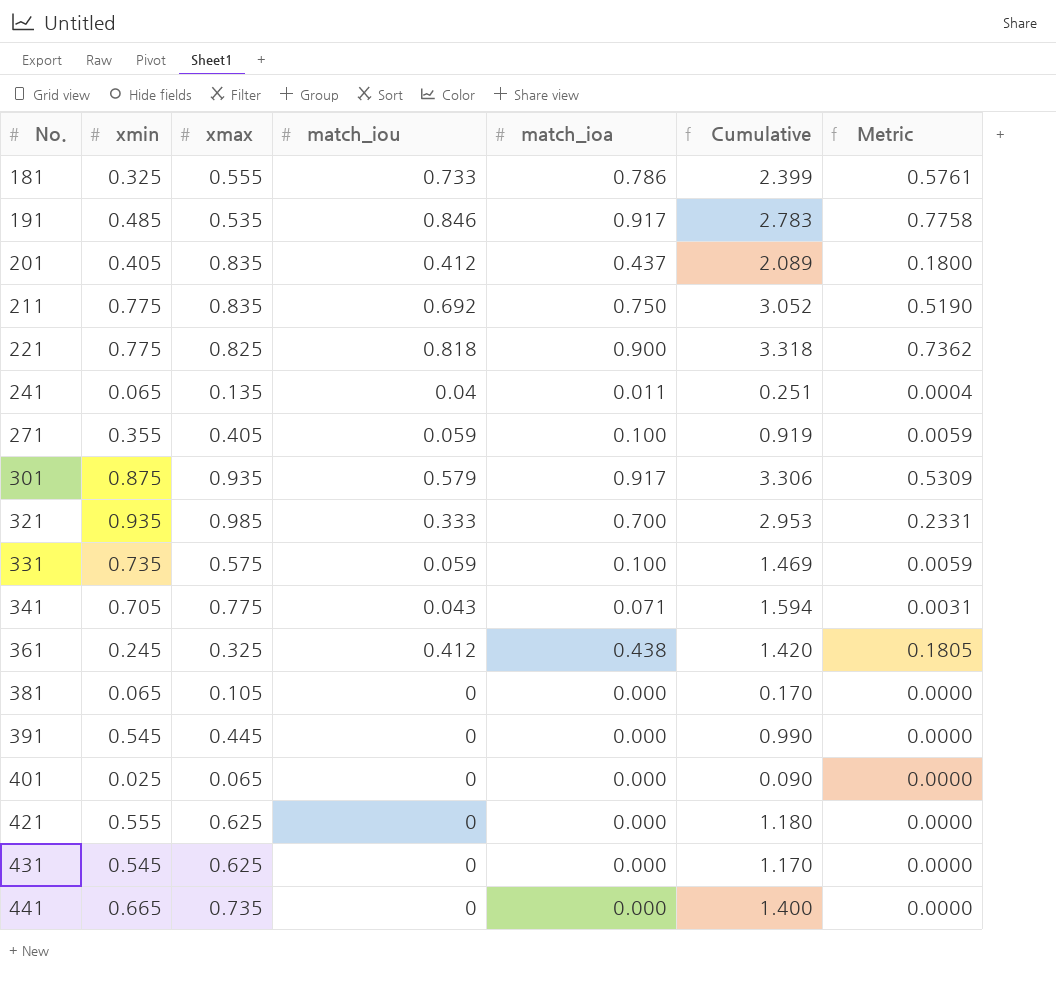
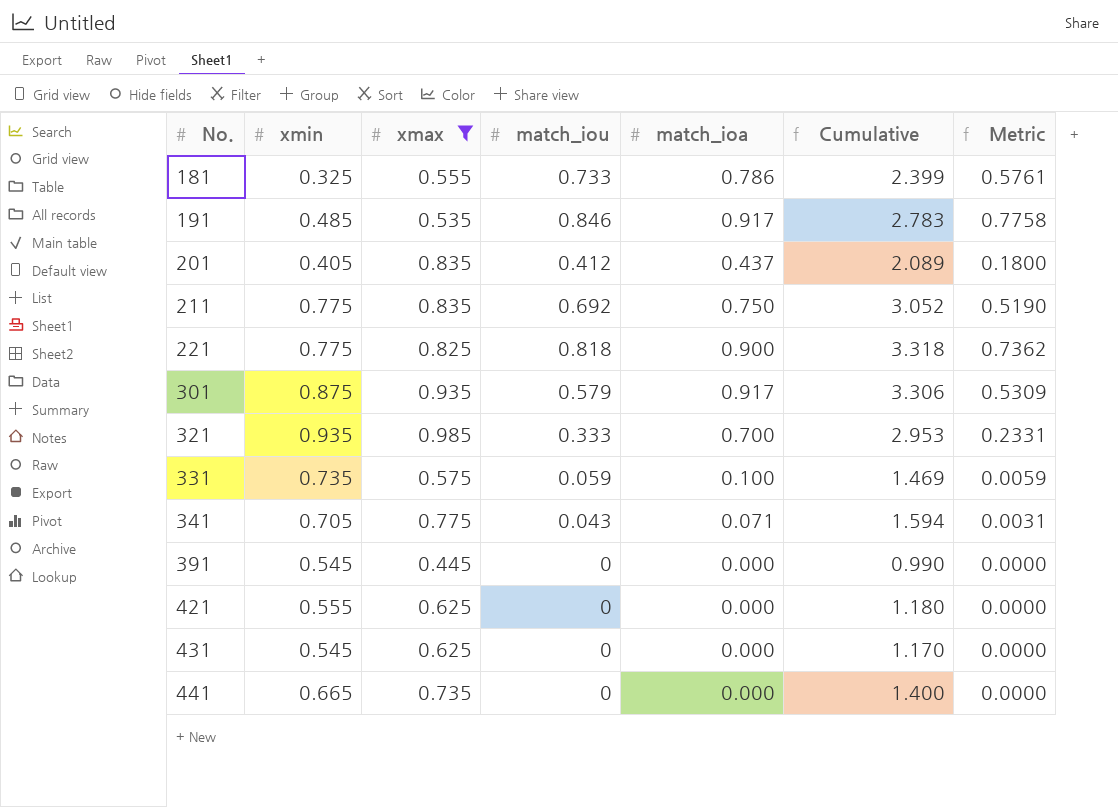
filter: none -> xmax >= 0.445

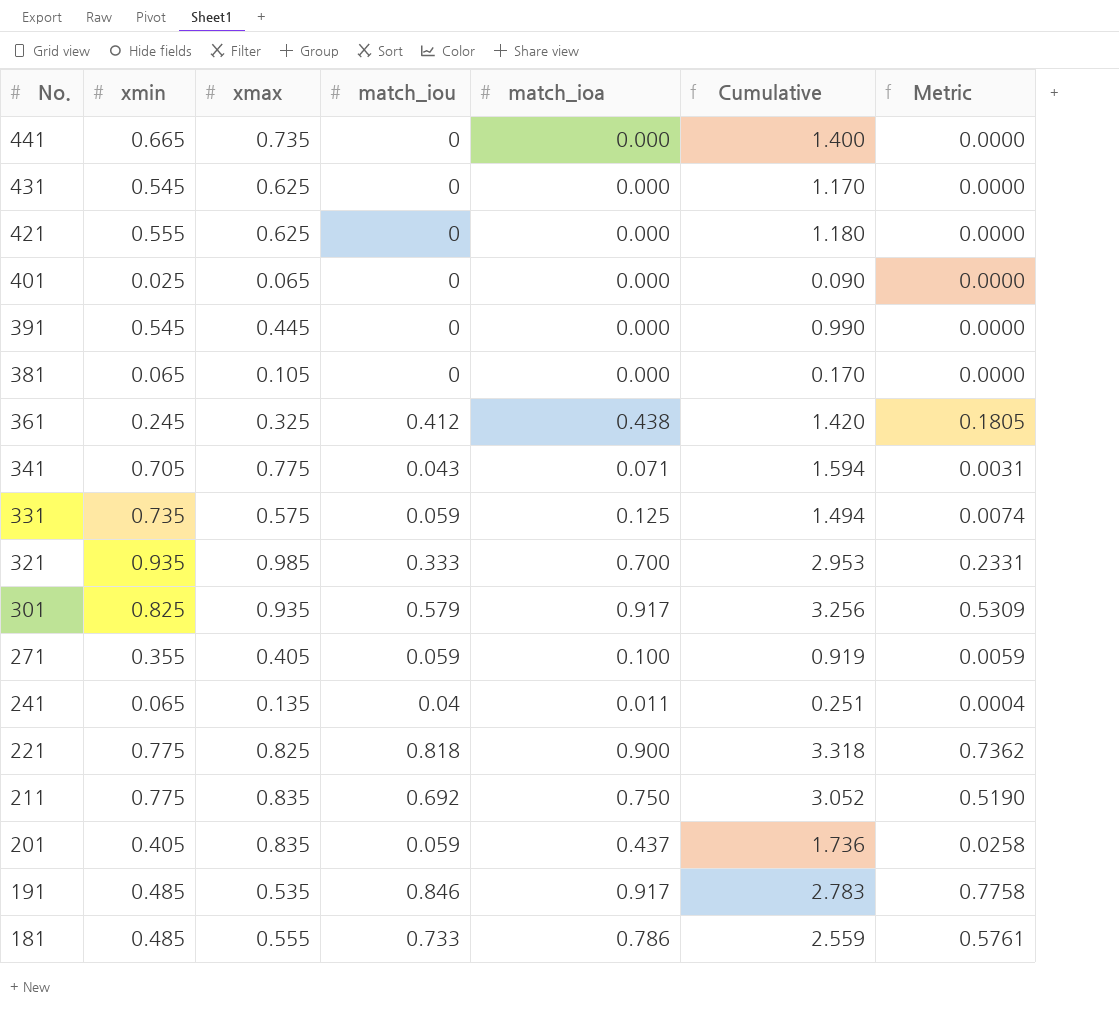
filter: xmax >= 0.445 -> none
row order: No. ascending -> No. descending
331 | match_ioa: 0.100 -> 0.125
331 | Cumulative: 1.469 -> 1.494
331 | Metric: 0.0059 -> 0.0074
301 | xmin: 0.875 -> 0.825
301 | Cumulative: 3.306 -> 3.256
201 | match_iou: 0.412 -> 0.059
201 | Cumulative: 2.089 -> 1.736
201 | Metric: 0.1800 -> 0.0258
181 | xmin: 0.325 -> 0.485
181 | Cumulative: 2.399 -> 2.559

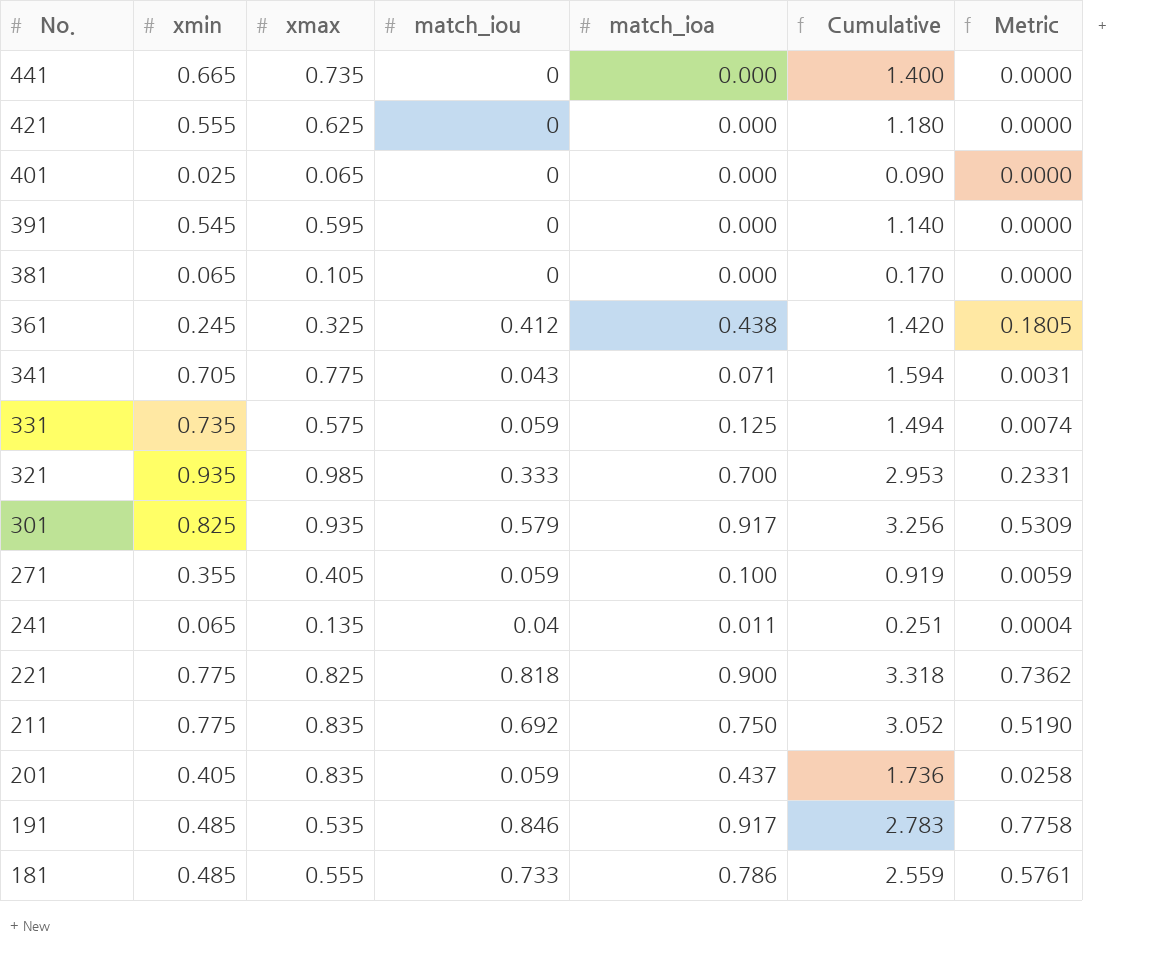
row 431: 0.545 | 0.625 | 0 | 0.000 | 1.170 | 0.0000 -> none
391 | xmax: 0.445 -> 0.595
391 | Cumulative: 0.990 -> 1.140

